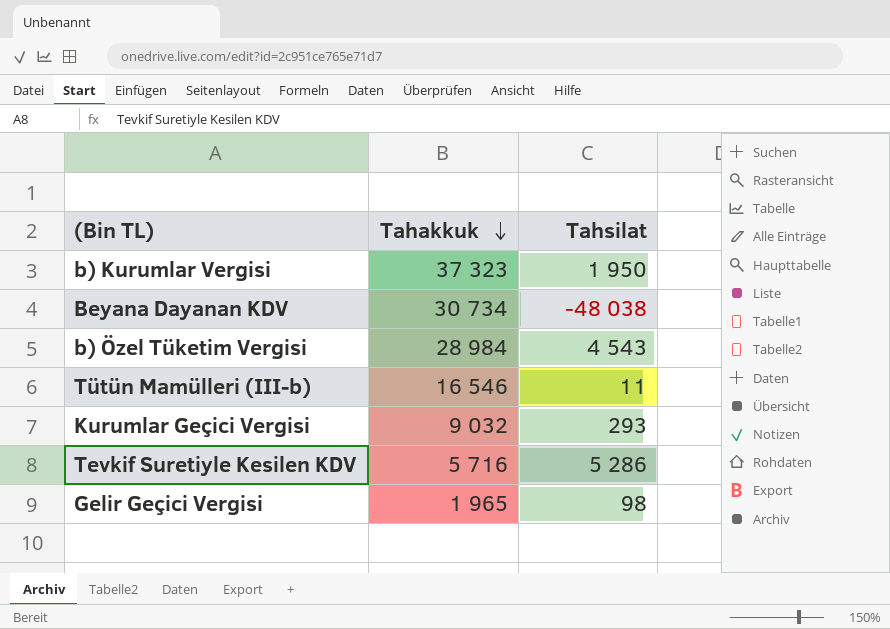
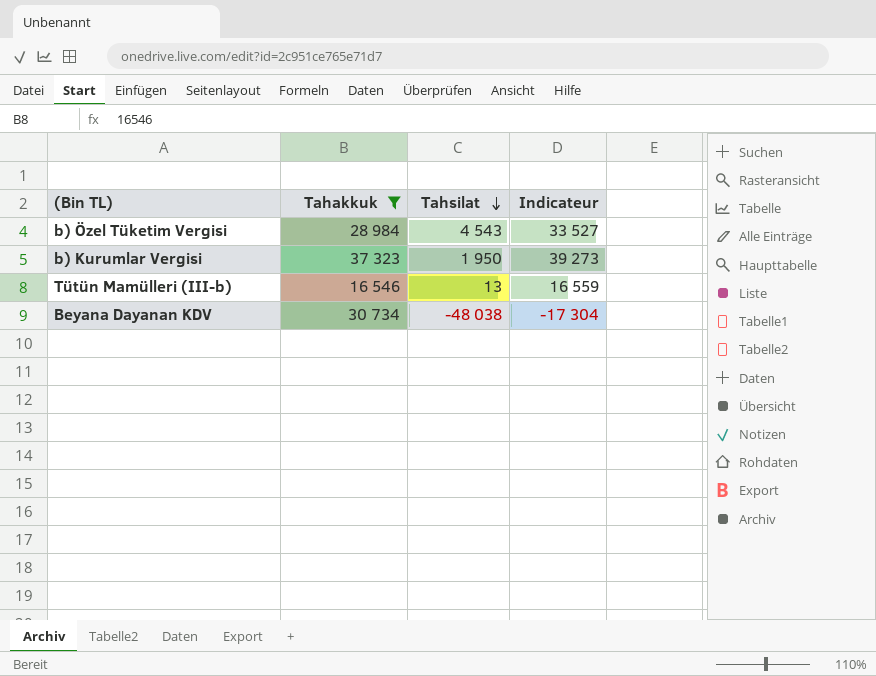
filter: none -> Tahakkuk >= 16 546
row order: Tahakkuk descending -> Tahsilat descending
column Indicateur | formula: none -> [Tahakkuk] + [Tahsilat]
Tütün Mamülleri (III-b) | Tahsilat: 11 -> 13

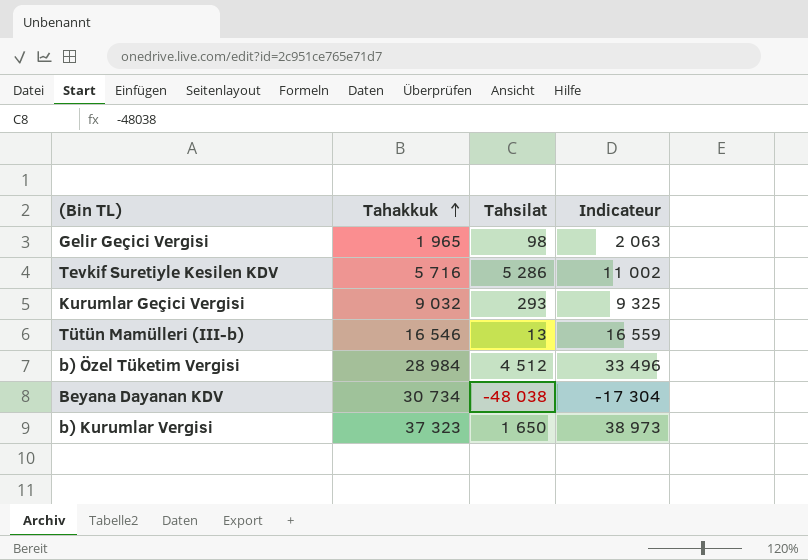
filter: Tahakkuk >= 16 546 -> none
row order: Tahsilat descending -> Tahakkuk ascending
b) Özel Tüketim Vergisi | Tahsilat: 4 543 -> 4 512
b) Özel Tüketim Vergisi | Indicateur: 33 527 -> 33 496
b) Kurumlar Vergisi | Tahsilat: 1 950 -> 1 650
b) Kurumlar Vergisi | Indicateur: 39 273 -> 38 973

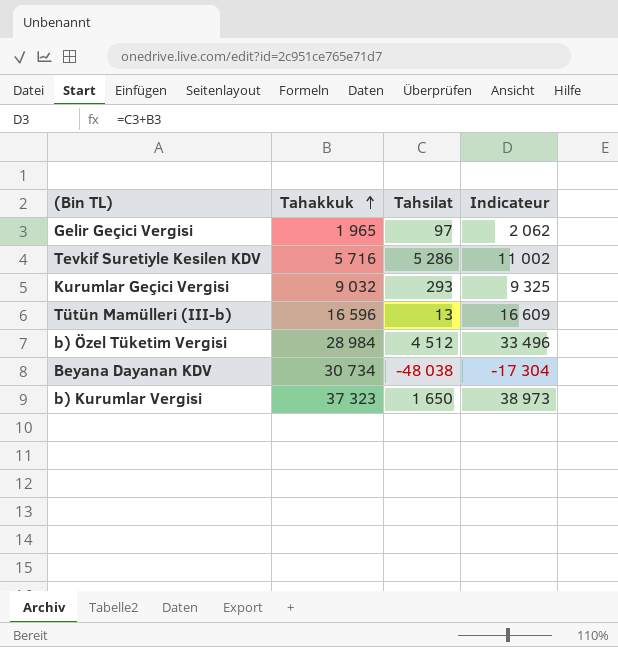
Gelir Geçici Vergisi | Tahsilat: 98 -> 97
Gelir Geçici Vergisi | Indicateur: 2 063 -> 2 062
Tütün Mamülleri (III-b) | Tahakkuk: 16 546 -> 16 596
Tütün Mamülleri (III-b) | Indicateur: 16 559 -> 16 609

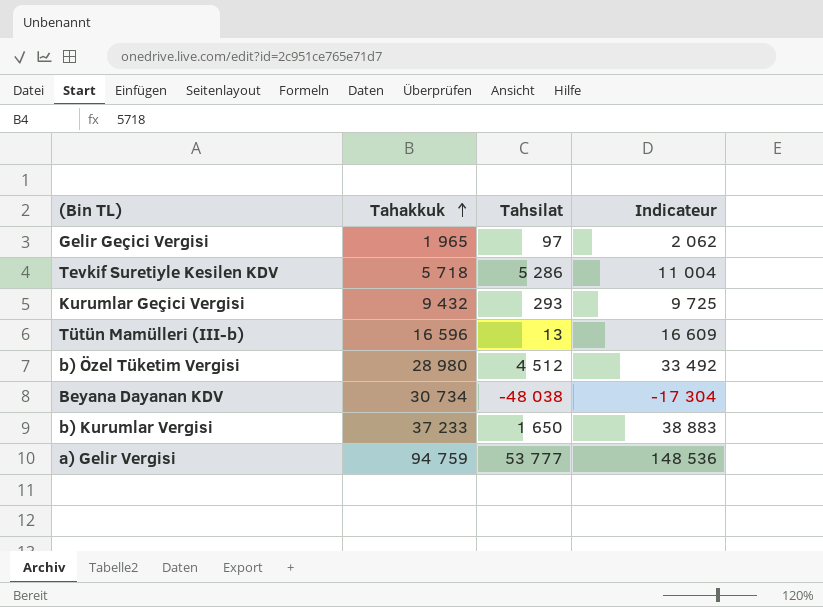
Tevkif Suretiyle Kesilen KDV | Tahakkuk: 5 716 -> 5 718
Tevkif Suretiyle Kesilen KDV | Indicateur: 11 002 -> 11 004
Kurumlar Geçici Vergisi | Tahakkuk: 9 032 -> 9 432
Kurumlar Geçici Vergisi | Indicateur: 9 325 -> 9 725
b) Özel Tüketim Vergisi | Tahakkuk: 28 984 -> 28 980
b) Özel Tüketim Vergisi | Indicateur: 33 496 -> 33 492
b) Kurumlar Vergisi | Tahakkuk: 37 323 -> 37 233
b) Kurumlar Vergisi | Indicateur: 38 973 -> 38 883
row a) Gelir Vergisi: none -> 94 759 | 53 777 | 148 536

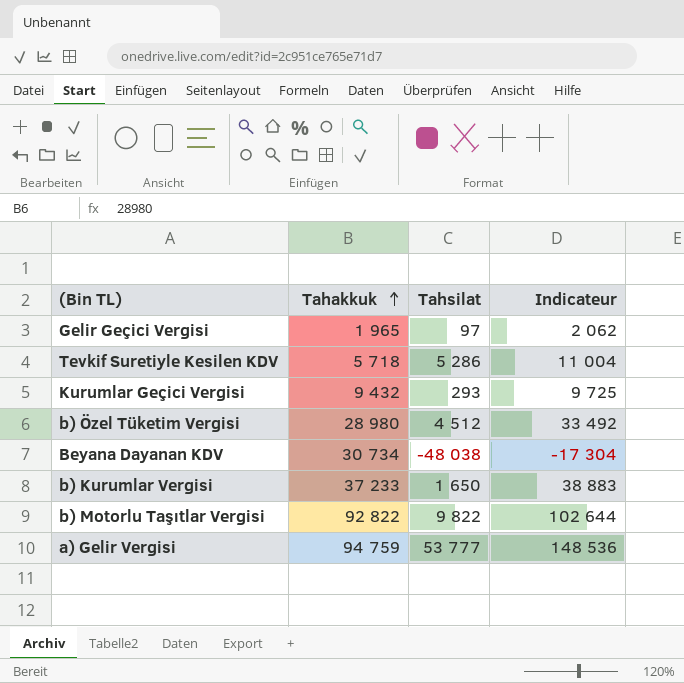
row Tütün Mamülleri (III-b): 16 596 | 13 | 16 609 -> none
row b) Motorlu Taşıtlar Vergisi: none -> 92 822 | 9 822 | 102 644

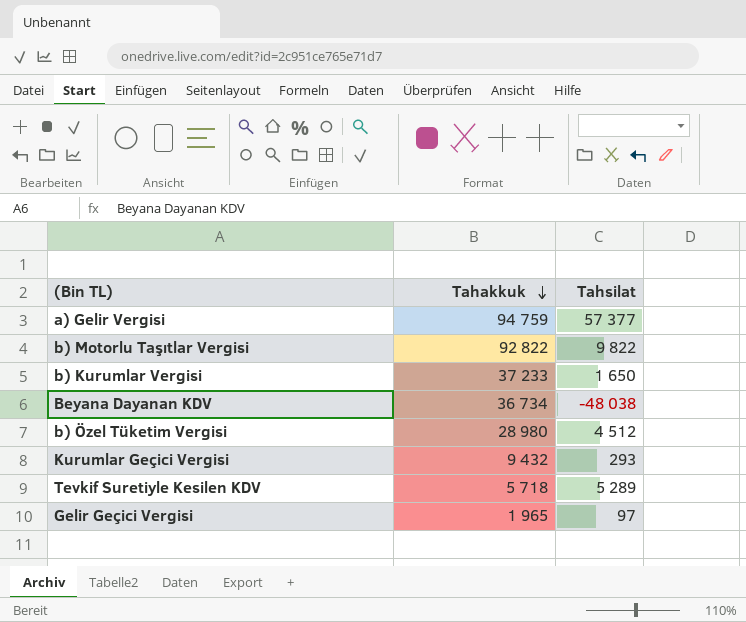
row order: Tahakkuk ascending -> Tahakkuk descending
column Indicateur | formula: [Tahakkuk] + [Tahsilat] -> none
a) Gelir Vergisi | Tahsilat: 53 777 -> 57 377
Beyana Dayanan KDV | Tahakkuk: 30 734 -> 36 734
Tevkif Suretiyle Kesilen KDV | Tahsilat: 5 286 -> 5 289

